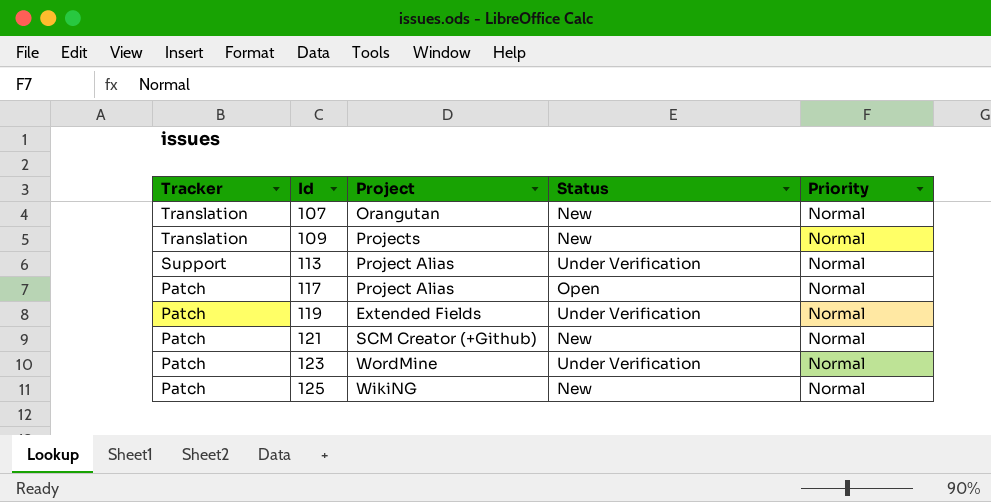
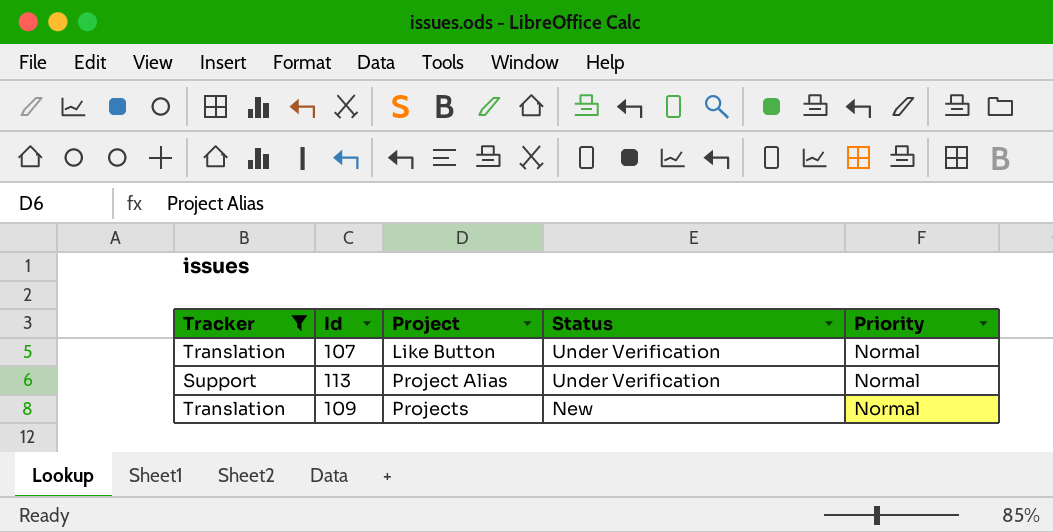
filter: none -> Tracker != Patch
row order: Tracker descending -> Project ascending
107 | Project: Orangutan -> Like Button
107 | Status: New -> Under Verification

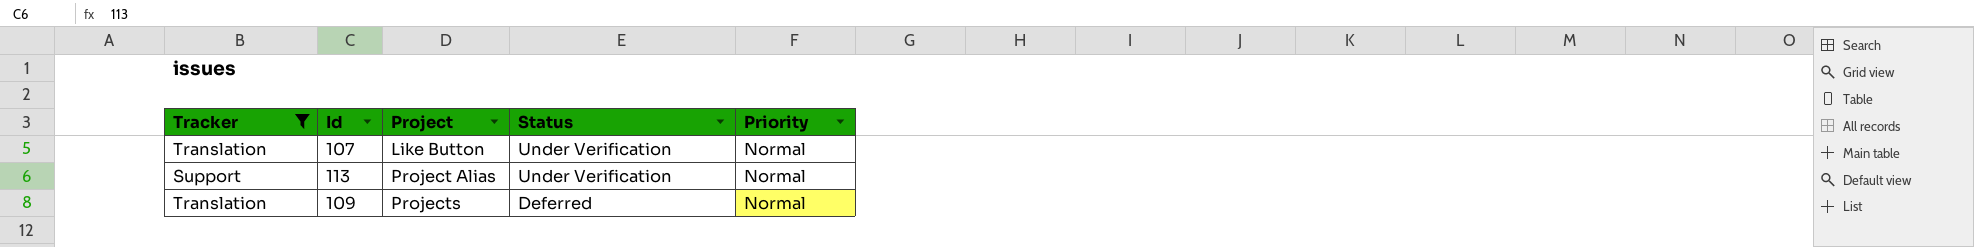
109 | Status: New -> Deferred

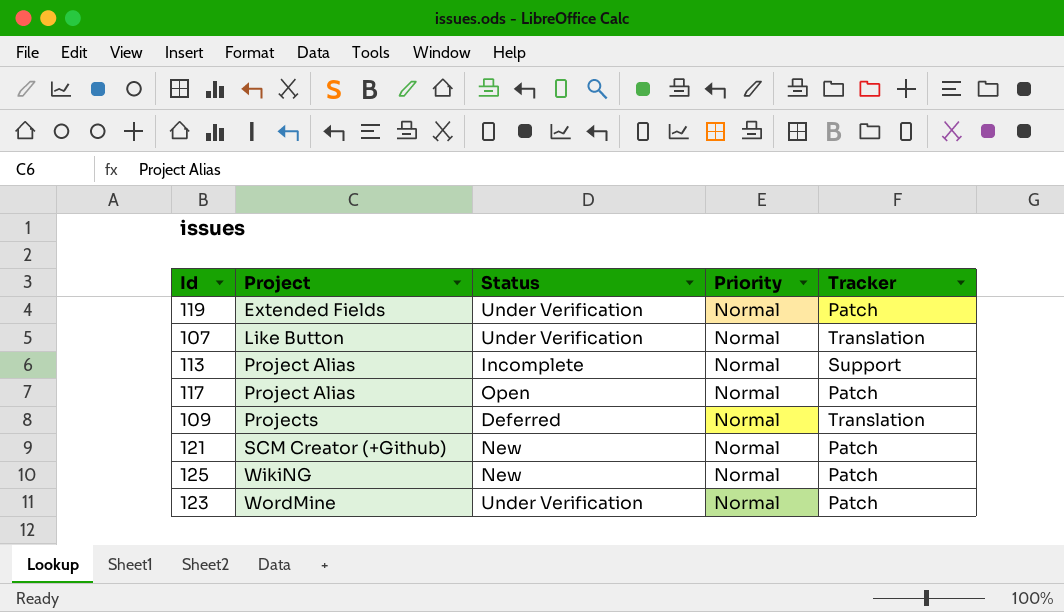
filter: Tracker != Patch -> none
column Tracker | position: 1 -> 5
113 | Status: Under Verification -> Incomplete

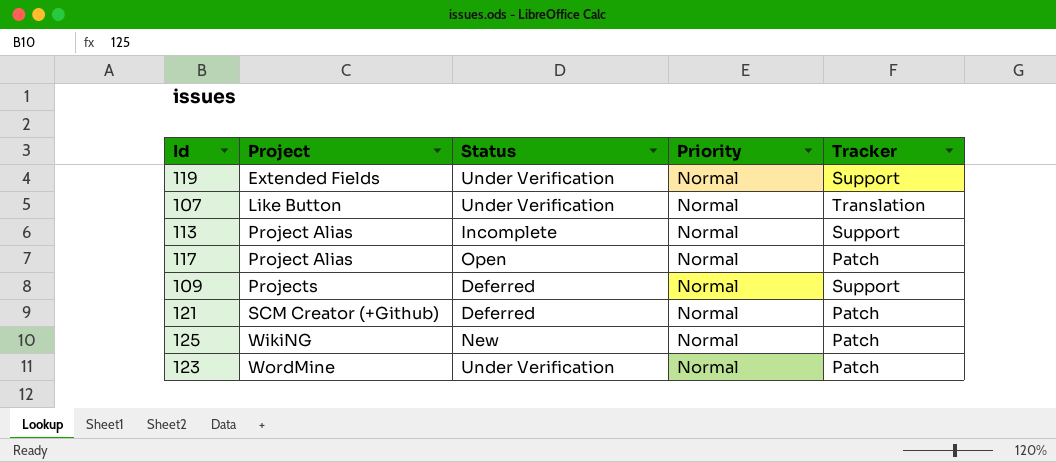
119 | Tracker: Patch -> Support
109 | Tracker: Translation -> Support
121 | Status: New -> Deferred

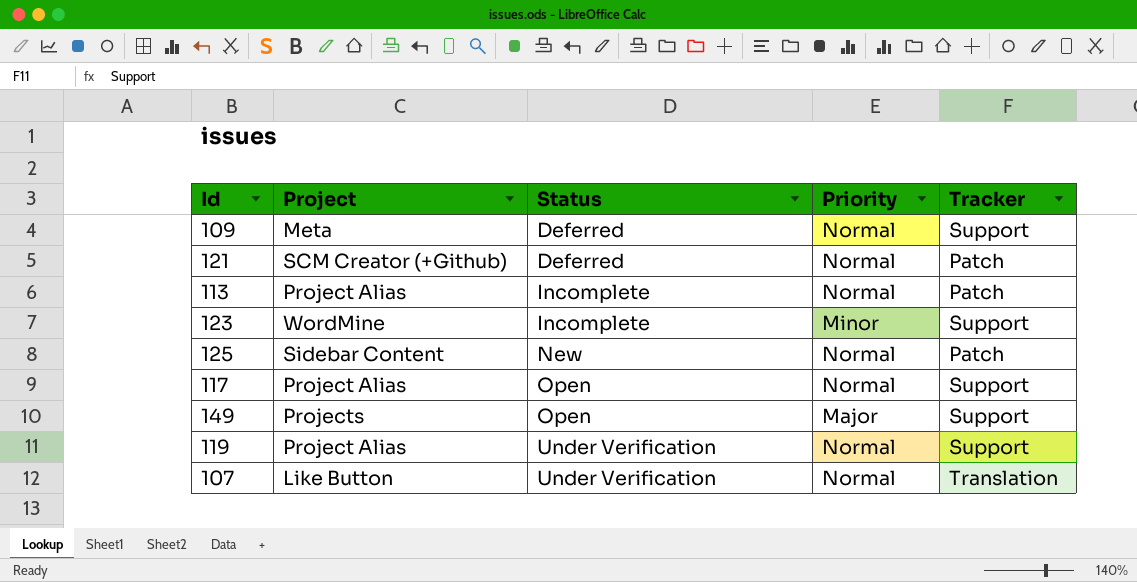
row order: Project ascending -> Status ascending
109 | Project: Projects -> Meta
113 | Tracker: Support -> Patch
123 | Status: Under Verification -> Incomplete
123 | Priority: Normal -> Minor
123 | Tracker: Patch -> Support
125 | Project: WikiNG -> Sidebar Content
117 | Tracker: Patch -> Support
row 149: none -> Projects | Open | Major | Support
119 | Project: Extended Fields -> Project Alias

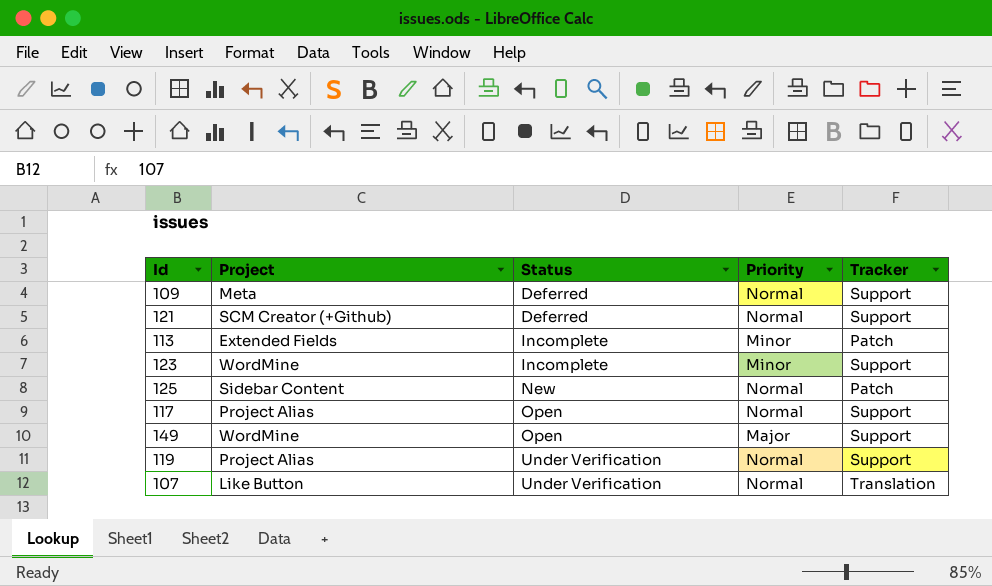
121 | Tracker: Patch -> Support
113 | Project: Project Alias -> Extended Fields
113 | Priority: Normal -> Minor
149 | Project: Projects -> WordMine

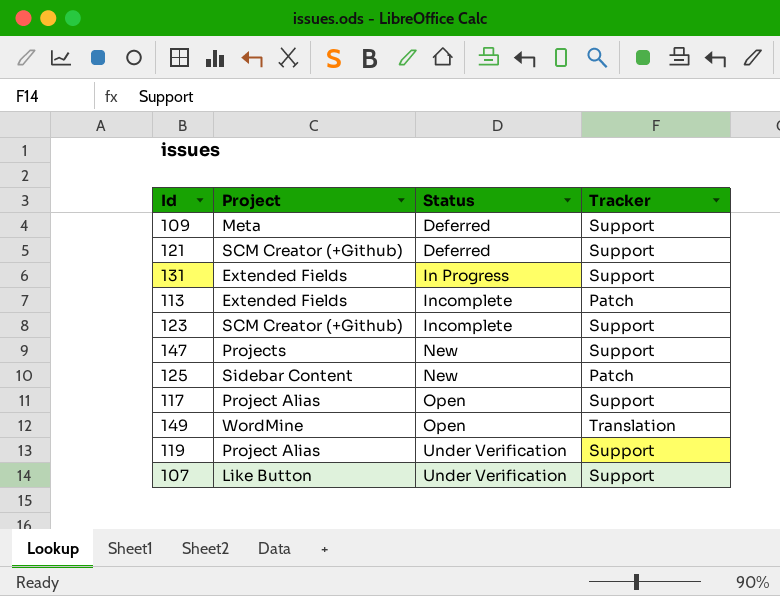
column Priority | position: 4 -> none
row 131: none -> Extended Fields | In Progress | Support
123 | Project: WordMine -> SCM Creator (+Github)
row 147: none -> Projects | New | Support
149 | Tracker: Support -> Translation
107 | Tracker: Translation -> Support

